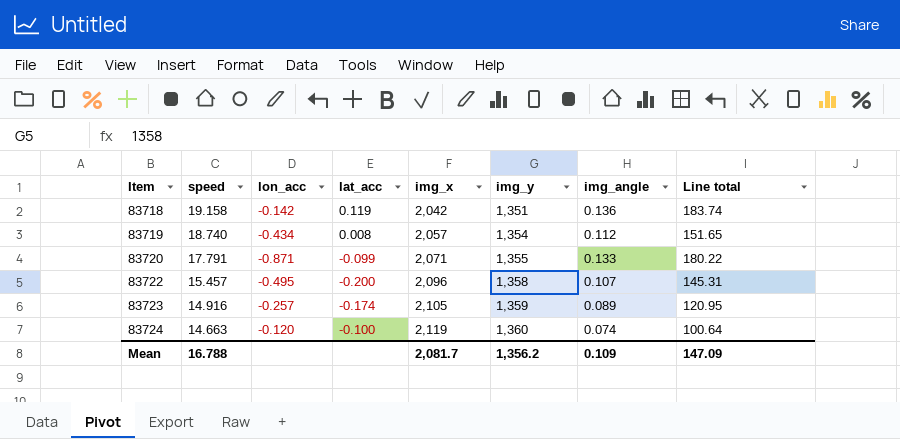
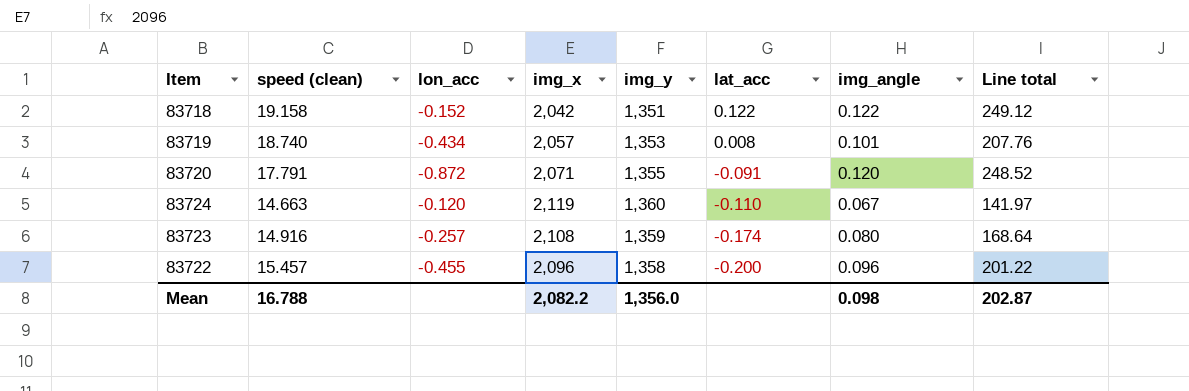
row order: Item ascending -> lat_acc descending
column name: speed -> speed (clean)
column lat_acc | position: 4 -> 6
column Line total | formula: [img_y] * [img_angle] -> [img_x] * [img_angle]
83718 | lon_acc: -0.142 -> -0.152
83718 | lat_acc: 0.119 -> 0.122
83718 | img_angle: 0.136 -> 0.122
83719 | img_y: 1,354 -> 1,353
83719 | img_angle: 0.112 -> 0.101
83720 | lon_acc: -0.871 -> -0.872
83720 | lat_acc: -0.099 -> -0.091
83720 | img_angle: 0.133 -> 0.120
83724 | lat_acc: -0.100 -> -0.110
83724 | img_angle: 0.074 -> 0.067
83723 | img_x: 2,105 -> 2,108
83723 | img_angle: 0.089 -> 0.080
83722 | lon_acc: -0.495 -> -0.455
83722 | img_angle: 0.107 -> 0.096
Mean | img_x: 2,081.7 -> 2,082.2
Mean | img_y: 1,356.2 -> 1,356.0
Mean | img_angle: 0.109 -> 0.098
Mean | Line total: 147.09 -> 202.87

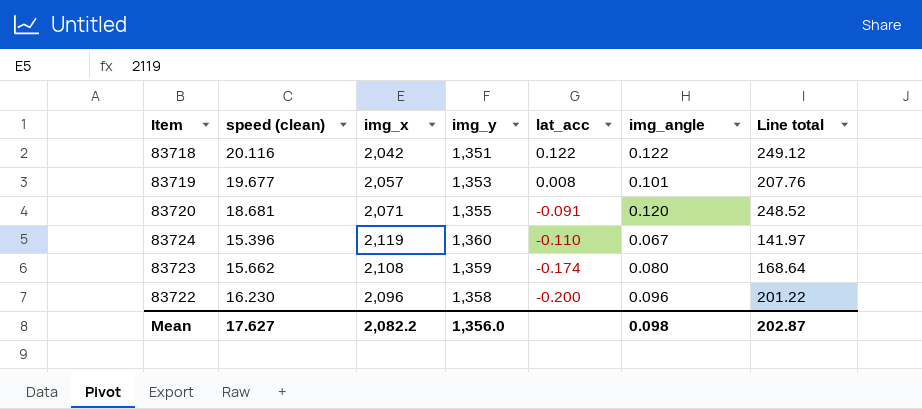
column lon_acc | position: 3 -> none
83718 | speed (clean): 19.158 -> 20.116
83719 | speed (clean): 18.740 -> 19.677
83720 | speed (clean): 17.791 -> 18.681
83724 | speed (clean): 14.663 -> 15.396
83723 | speed (clean): 14.916 -> 15.662
83722 | speed (clean): 15.457 -> 16.230
Mean | speed (clean): 16.788 -> 17.627

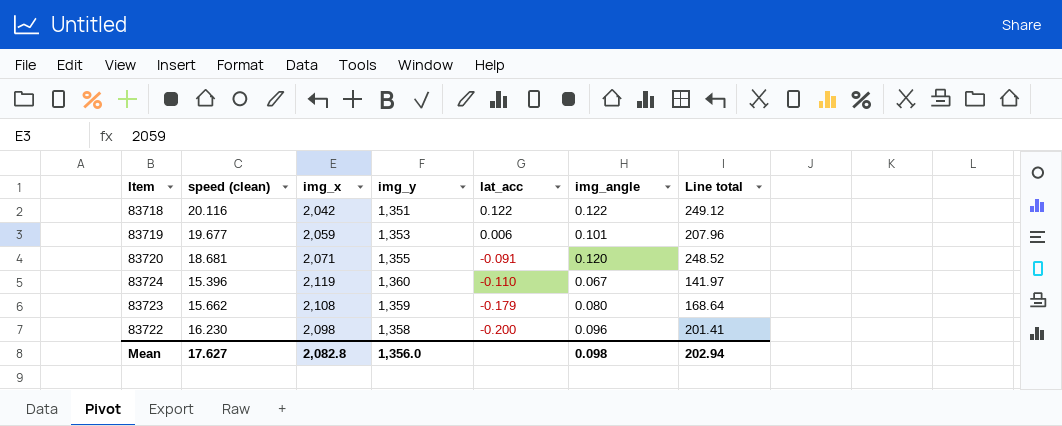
83719 | img_x: 2,057 -> 2,059
83719 | lat_acc: 0.008 -> 0.006
83719 | Line total: 207.76 -> 207.96
83723 | lat_acc: -0.174 -> -0.179
83722 | img_x: 2,096 -> 2,098
83722 | Line total: 201.22 -> 201.41
Mean | img_x: 2,082.2 -> 2,082.8
Mean | Line total: 202.87 -> 202.94

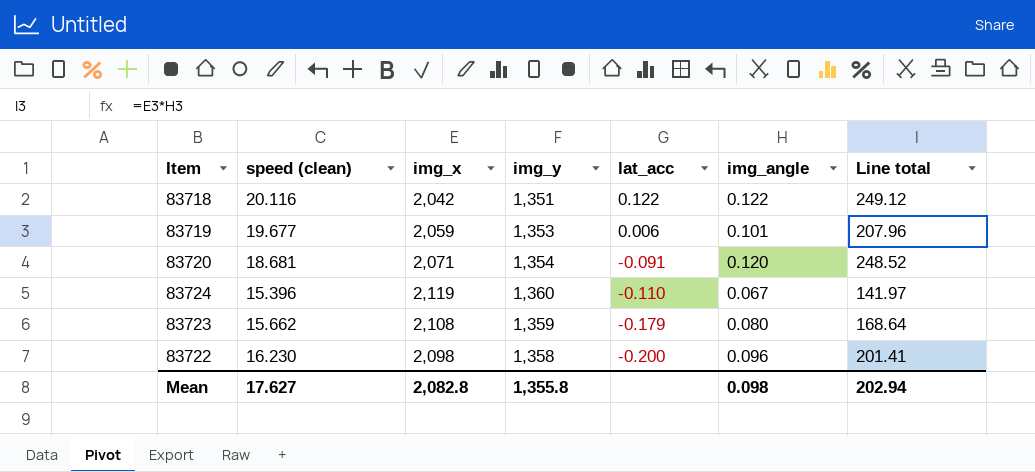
83720 | img_y: 1,355 -> 1,354
Mean | img_y: 1,356.0 -> 1,355.8

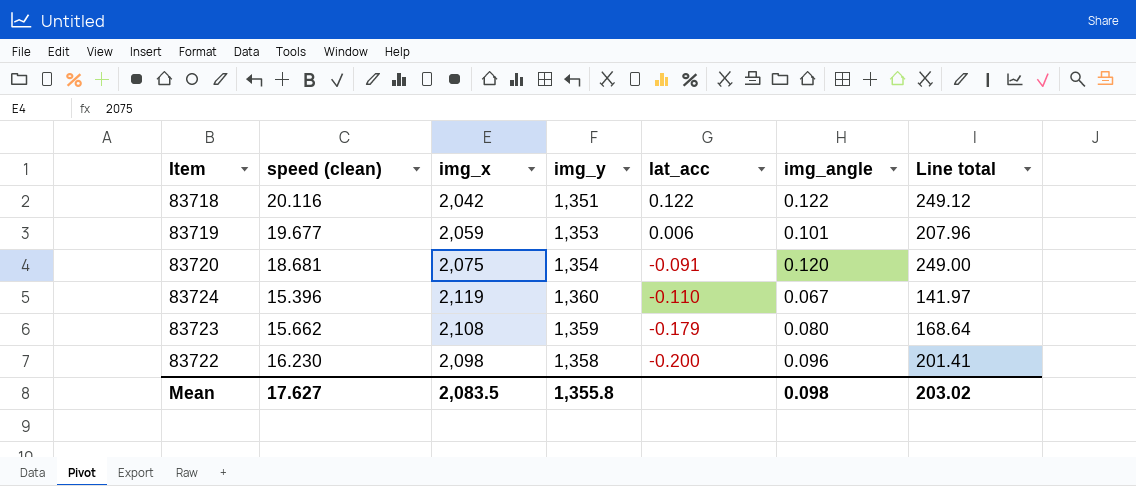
83720 | img_x: 2,071 -> 2,075
83720 | Line total: 248.52 -> 249.00
Mean | img_x: 2,082.8 -> 2,083.5
Mean | Line total: 202.94 -> 203.02

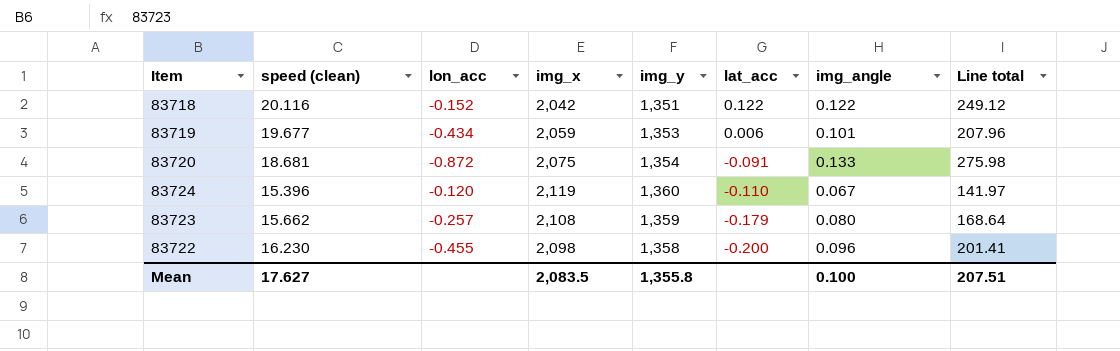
column lon_acc | position: none -> 3
83720 | img_angle: 0.120 -> 0.133
83720 | Line total: 249.00 -> 275.98
Mean | img_angle: 0.098 -> 0.100
Mean | Line total: 203.02 -> 207.51

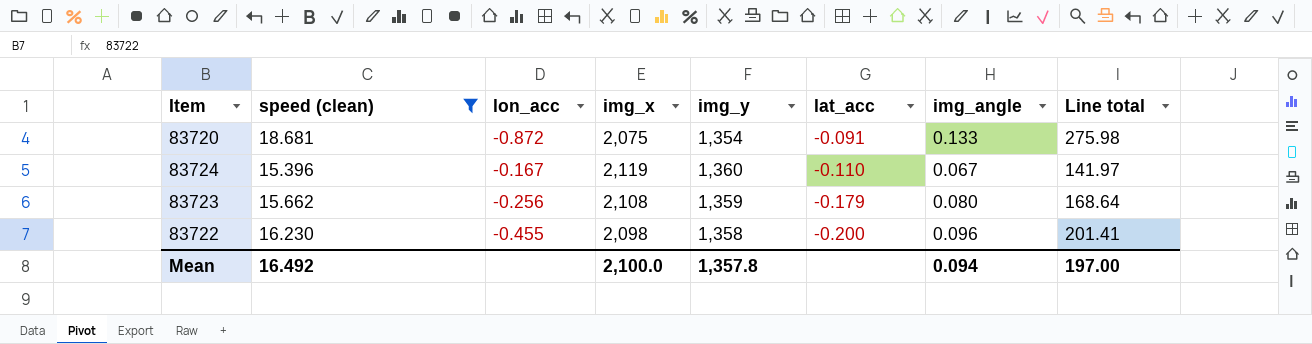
filter: none -> speed (clean) <= 18.681
83724 | lon_acc: -0.120 -> -0.167
83723 | lon_acc: -0.257 -> -0.256
Mean | speed (clean): 17.627 -> 16.492
Mean | img_x: 2,083.5 -> 2,100.0
Mean | img_y: 1,355.8 -> 1,357.8
Mean | img_angle: 0.100 -> 0.094
Mean | Line total: 207.51 -> 197.00

